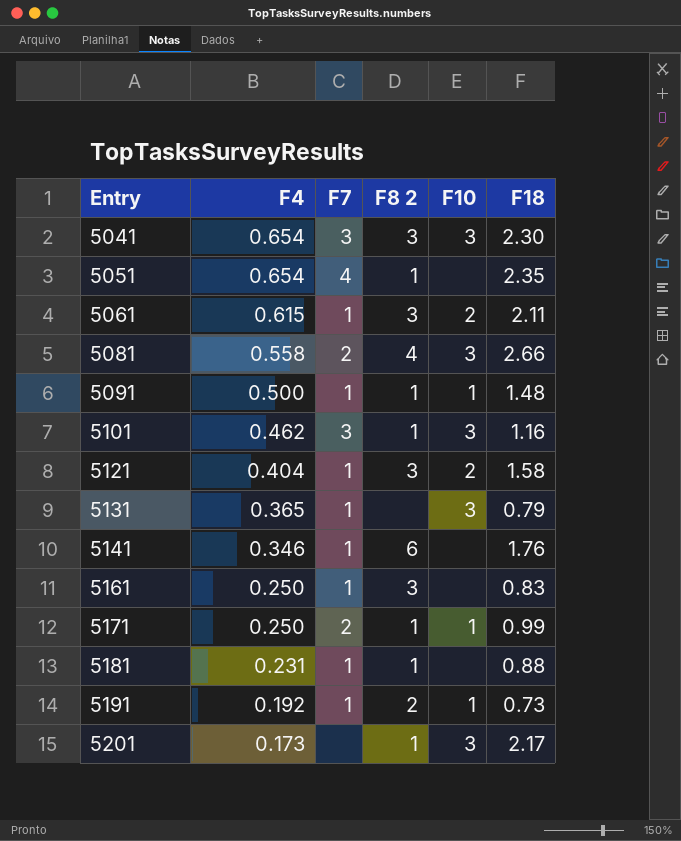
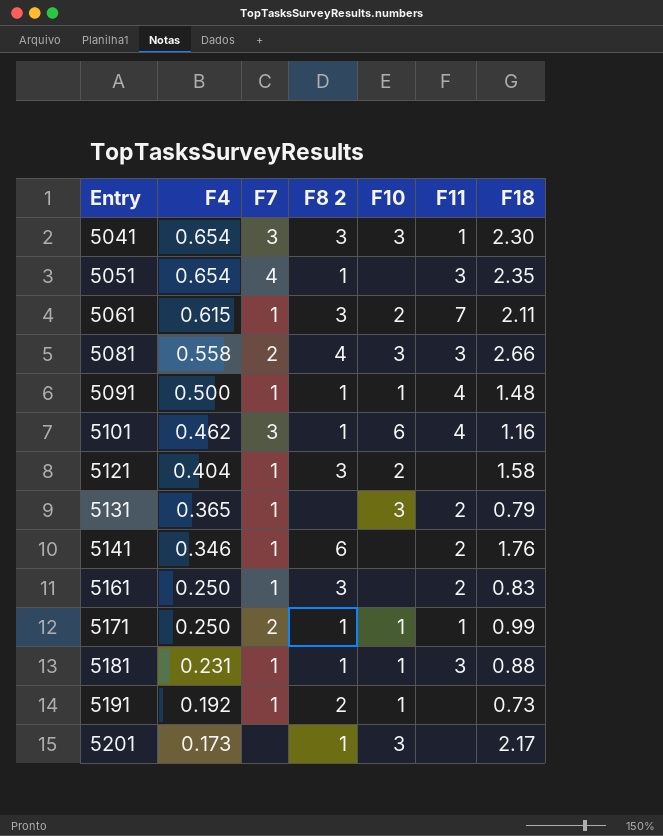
column F11 | position: none -> 6
5101 | F10: 3 -> 6
5181 | F10: none -> 1

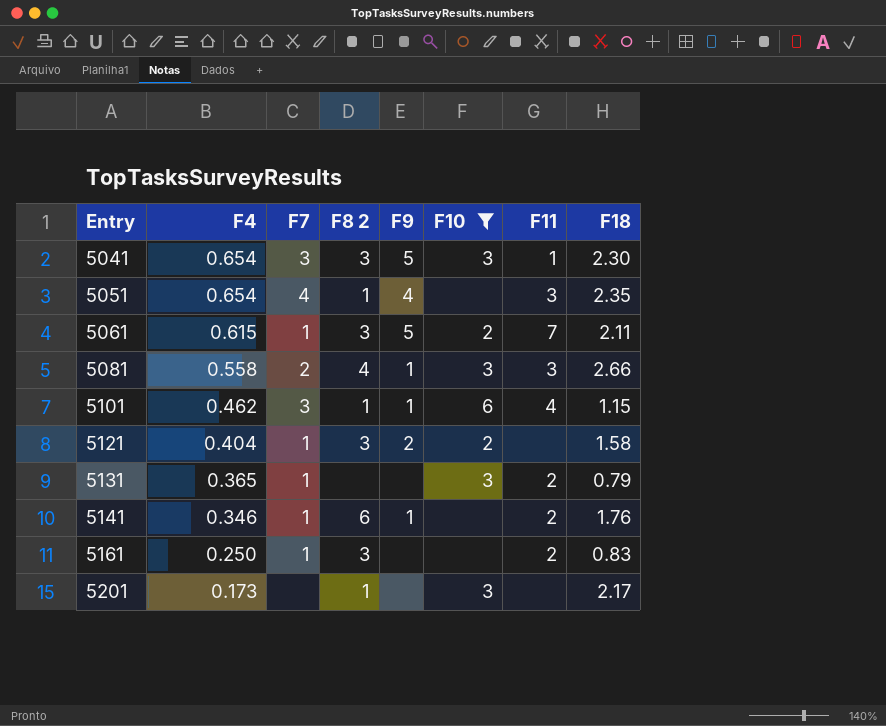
filter: none -> F10 != 1
column F9 | position: none -> 5
5101 | F18: 1.16 -> 1.15

